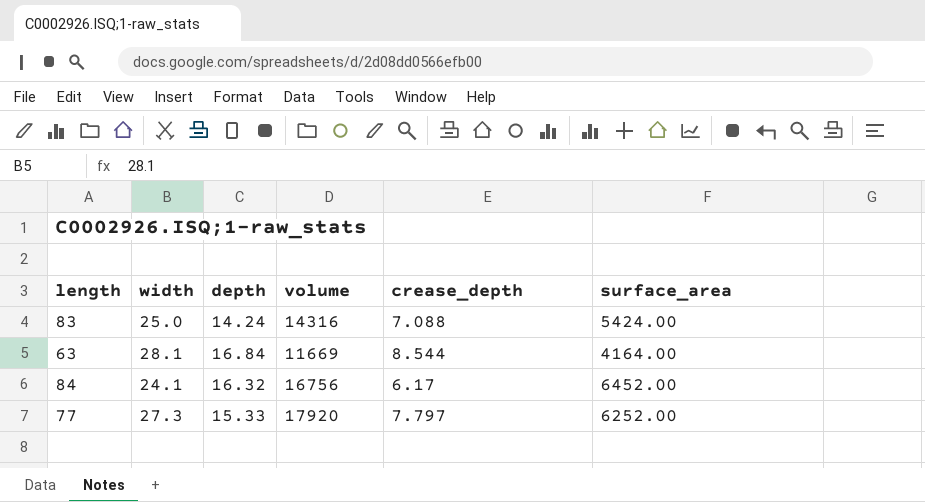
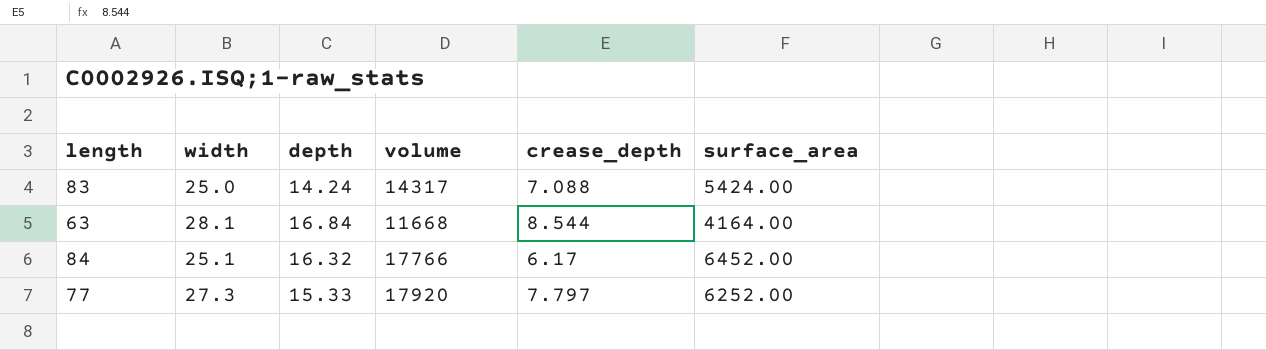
83 | volume: 14316 -> 14317
63 | volume: 11669 -> 11668
84 | width: 24.1 -> 25.1
84 | volume: 16756 -> 17766

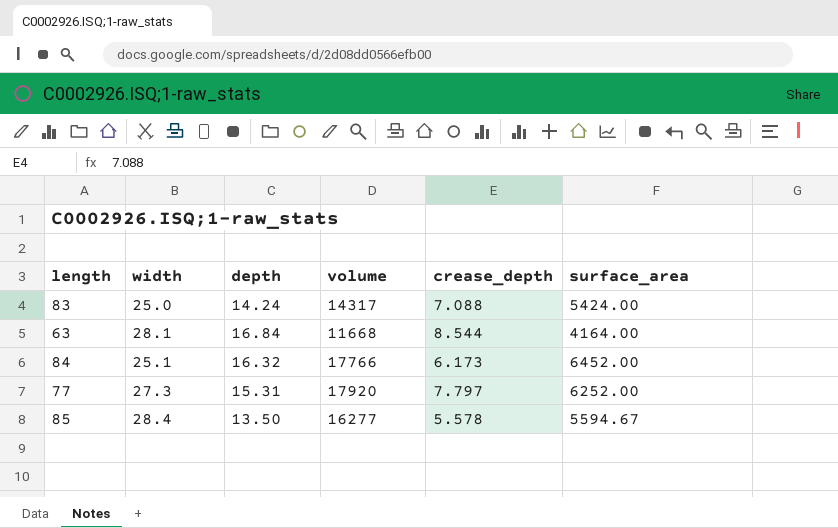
84 | crease_depth: 6.17 -> 6.173
77 | depth: 15.33 -> 15.31
row 85: none -> 28.4 | 13.50 | 16277 | 5.578 | 5594.67

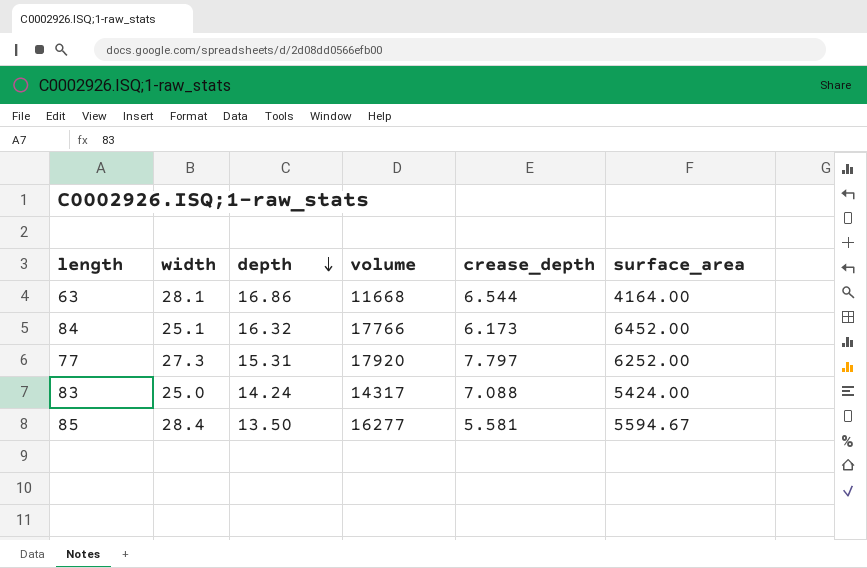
row order: none -> depth descending
63 | depth: 16.84 -> 16.86
63 | crease_depth: 8.544 -> 6.544
85 | crease_depth: 5.578 -> 5.581

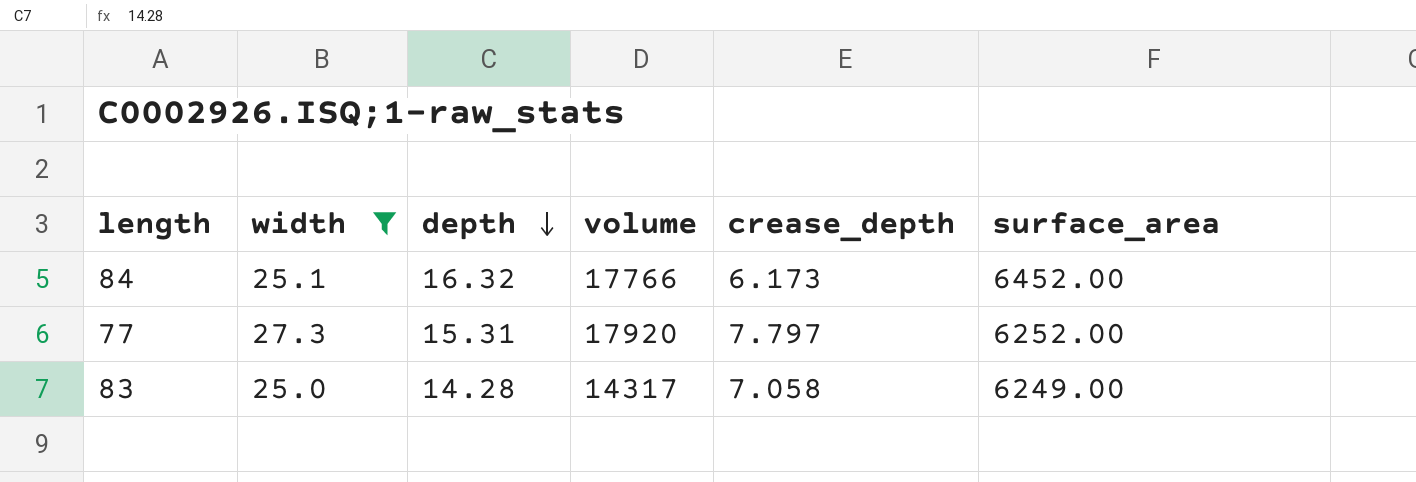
filter: none -> width <= 27.3
83 | depth: 14.24 -> 14.28
83 | crease_depth: 7.088 -> 7.058
83 | surface_area: 5424.00 -> 6249.00

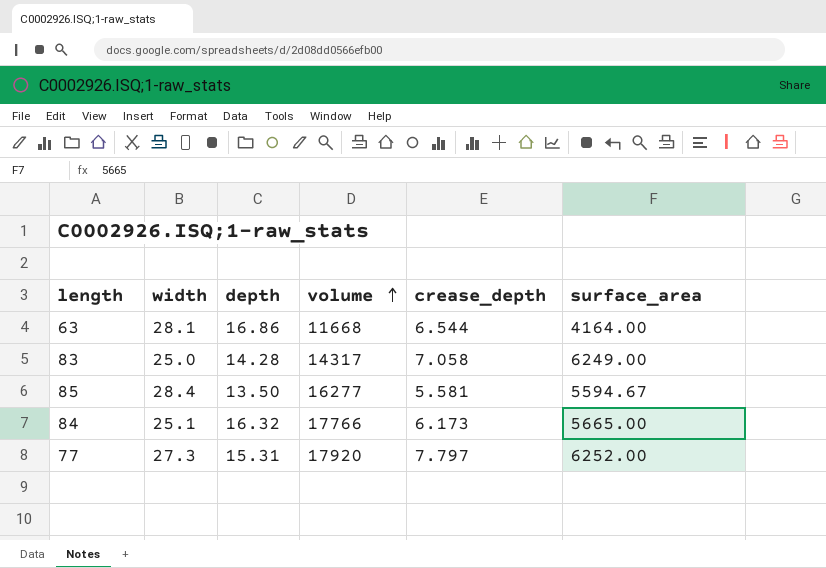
filter: width <= 27.3 -> none
row order: depth descending -> volume ascending
84 | surface_area: 6452.00 -> 5665.00

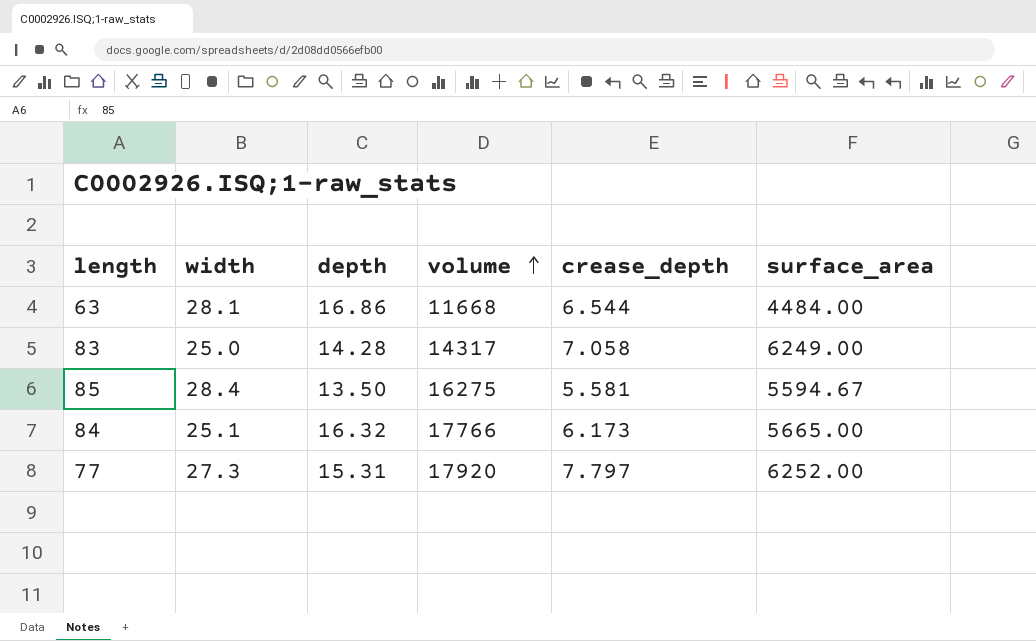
63 | surface_area: 4164.00 -> 4484.00
85 | volume: 16277 -> 16275

